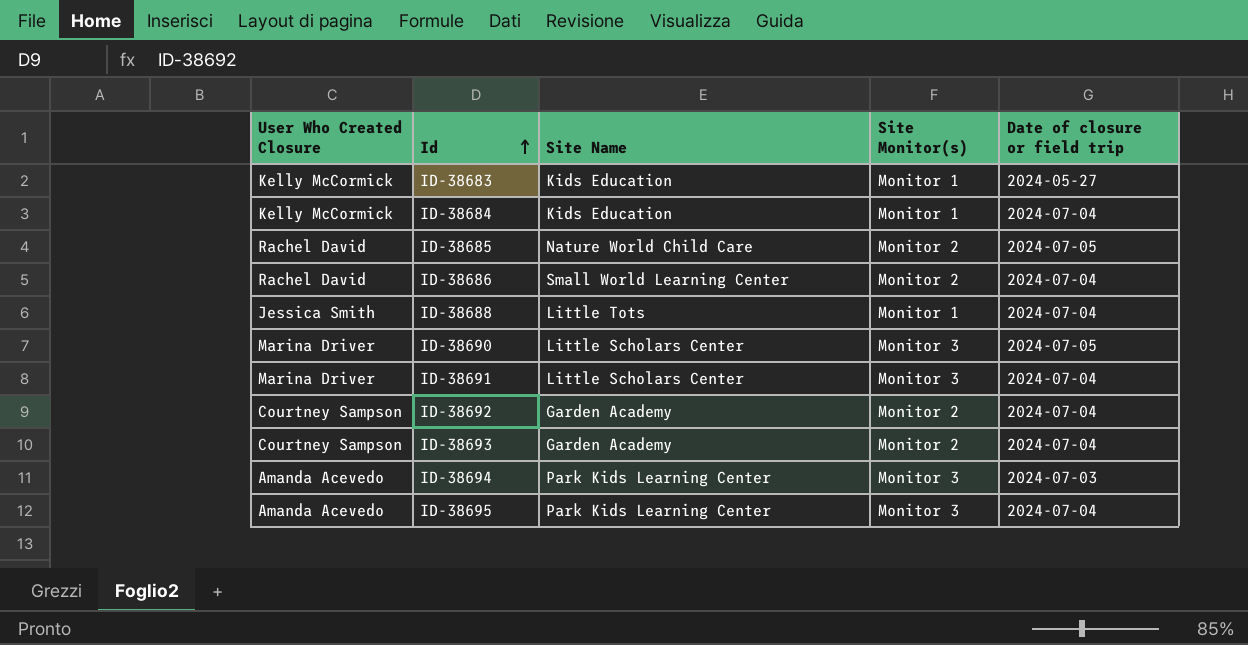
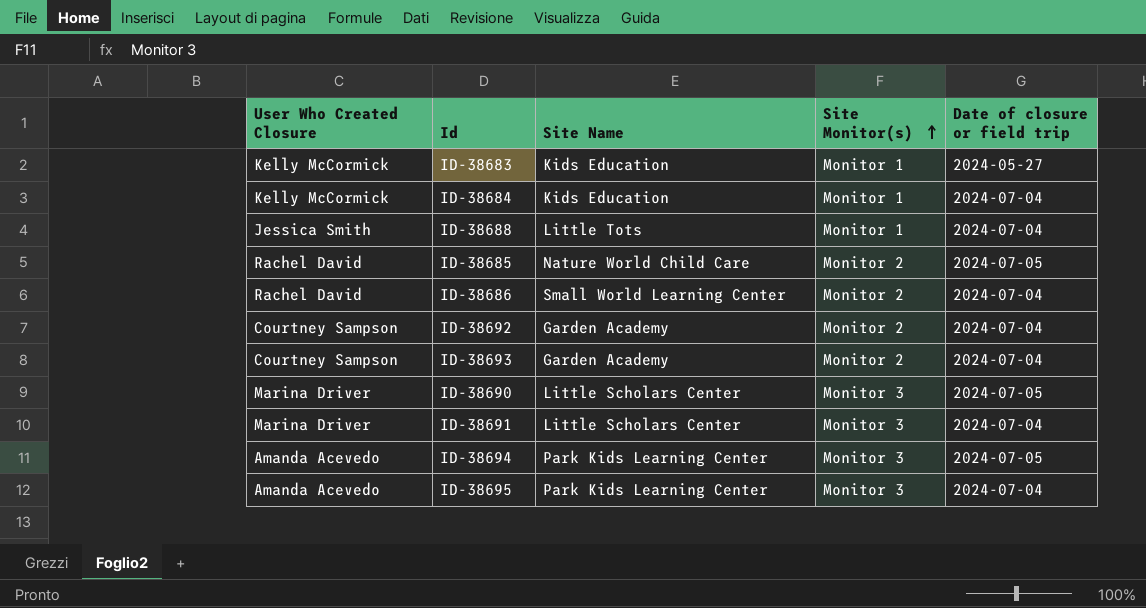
row order: Id ascending -> Site Monitor(s) ascending
ID-38694 | Date of closure or field trip: 2024-07-03 -> 2024-07-05

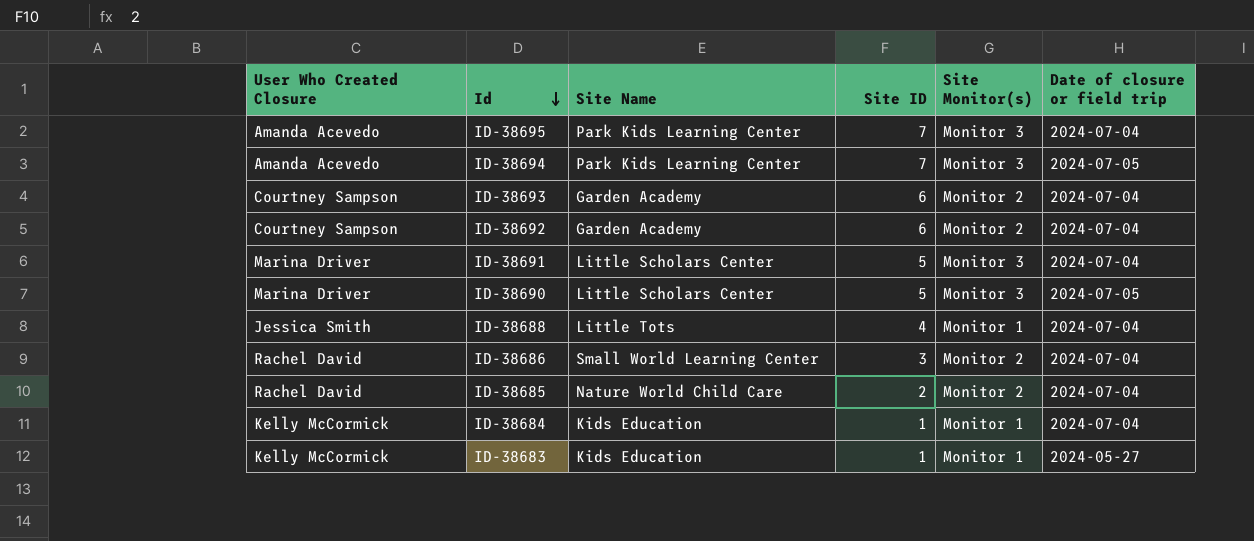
row order: Site Monitor(s) ascending -> Id descending
column Site ID | position: none -> 4
ID-38685 | Date of closure or field trip: 2024-07-05 -> 2024-07-04

